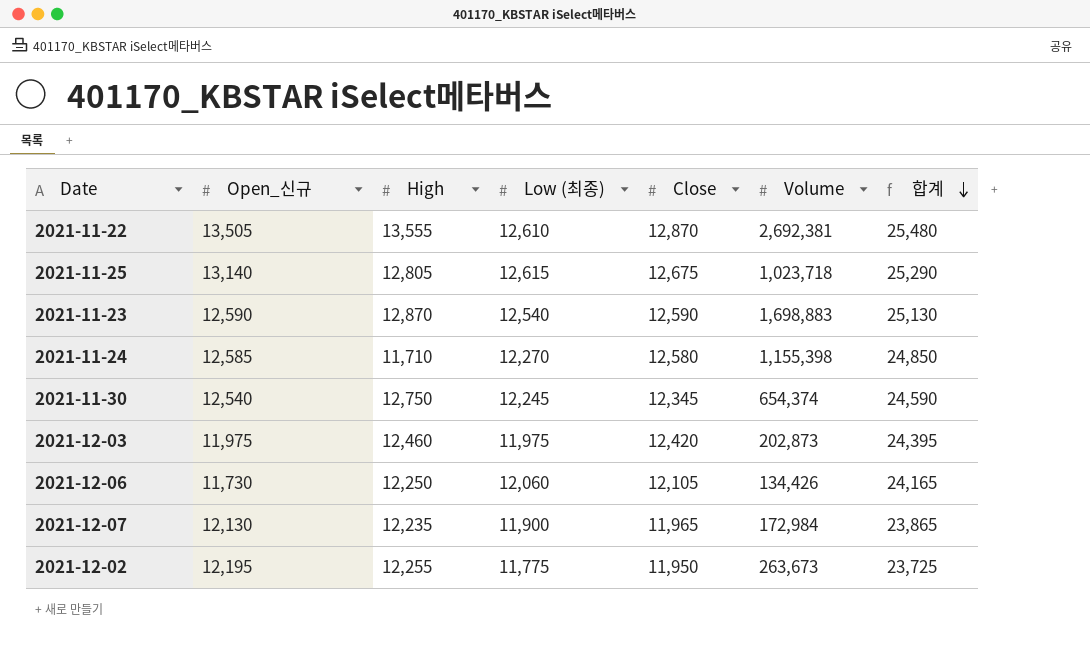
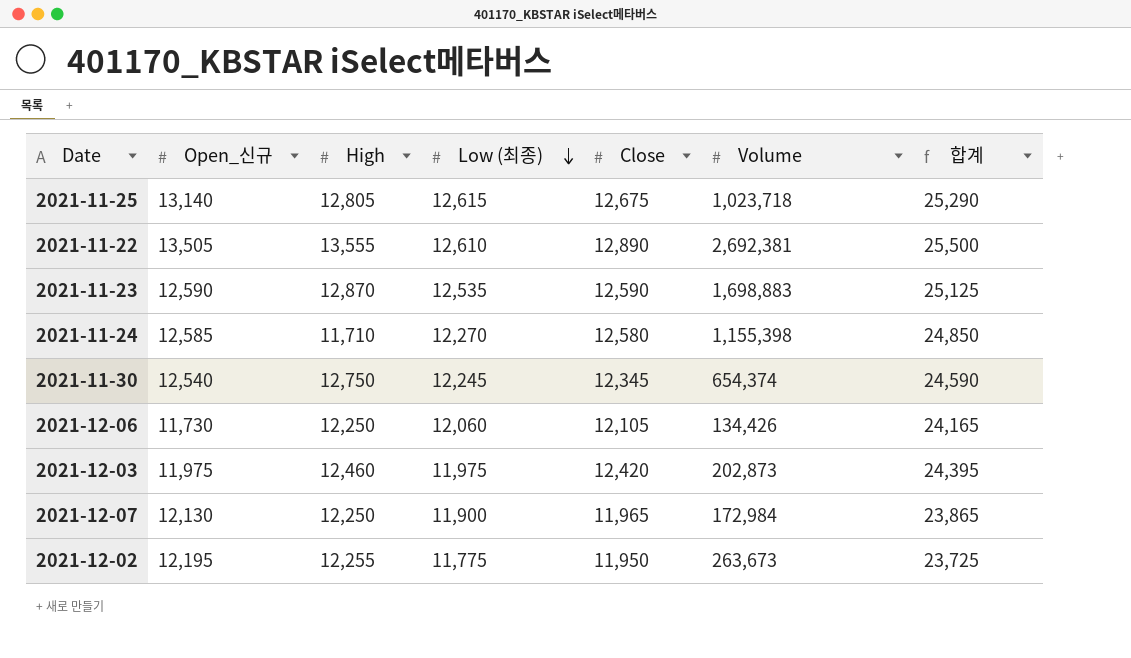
row order: 합계 descending -> Low (최종) descending
2021-11-22 | Close: 12,870 -> 12,890
2021-11-22 | 합계: 25,480 -> 25,500
2021-11-23 | Low (최종): 12,540 -> 12,535
2021-11-23 | 합계: 25,130 -> 25,125
2021-12-07 | High: 12,235 -> 12,250

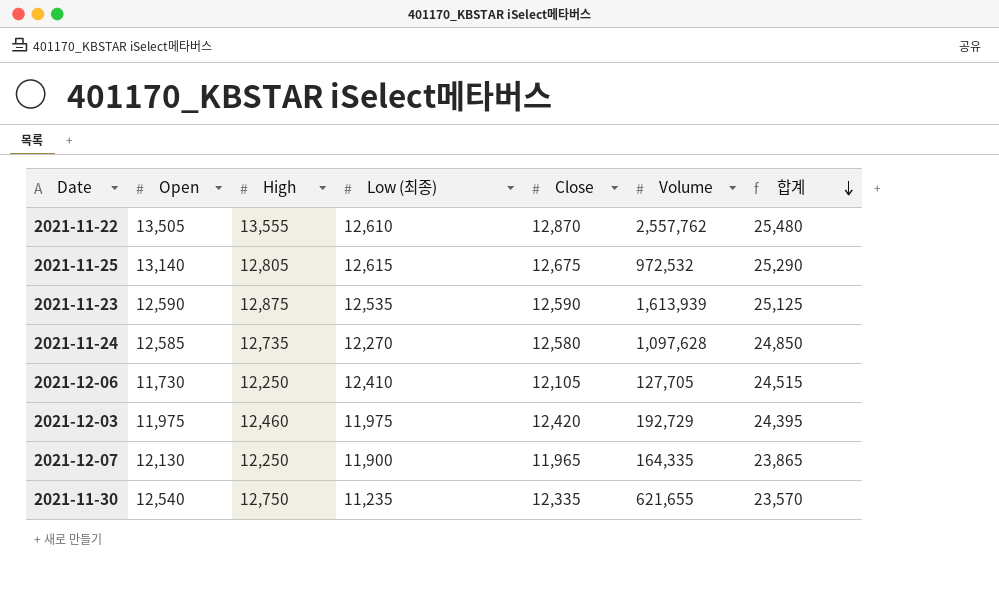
row order: Low (최종) descending -> 합계 descending
column name: Open_신규 -> Open
row 2021-12-02: 12,195 | 12,255 | 11,775 | 11,950 | 263,673 | 23,725 -> none
2021-11-22 | Close: 12,890 -> 12,870
2021-11-22 | Volume: 2,692,381 -> 2,557,762
2021-11-22 | 합계: 25,500 -> 25,480
2021-11-25 | Volume: 1,023,718 -> 972,532
2021-11-23 | High: 12,870 -> 12,875
2021-11-23 | Volume: 1,698,883 -> 1,613,939
2021-11-24 | High: 11,710 -> 12,735
2021-11-24 | Volume: 1,155,398 -> 1,097,628
2021-12-06 | Low (최종): 12,060 -> 12,410
2021-12-06 | Volume: 134,426 -> 127,705
2021-12-06 | 합계: 24,165 -> 24,515
2021-12-03 | Volume: 202,873 -> 192,729
2021-12-07 | Volume: 172,984 -> 164,335
2021-11-30 | Low (최종): 12,245 -> 11,235
2021-11-30 | Close: 12,345 -> 12,335
2021-11-30 | Volume: 654,374 -> 621,655
2021-11-30 | 합계: 24,590 -> 23,570

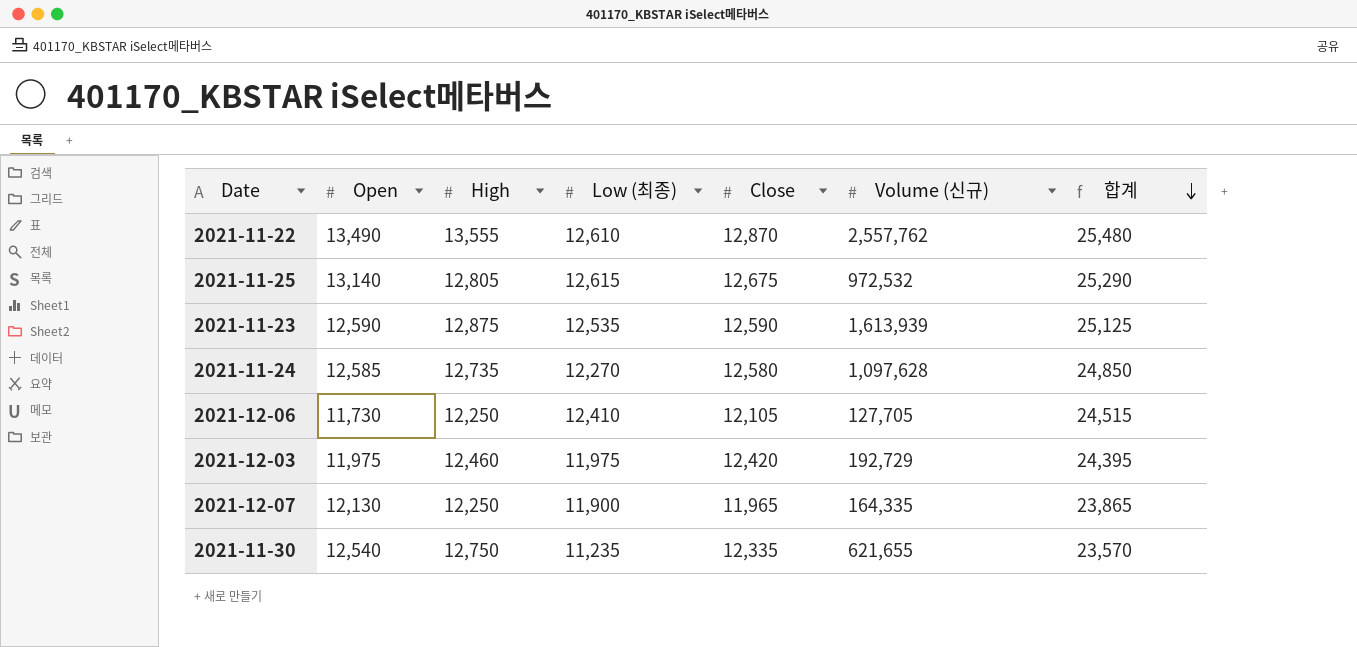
column name: Volume -> Volume (신규)
2021-11-22 | Open: 13,505 -> 13,490

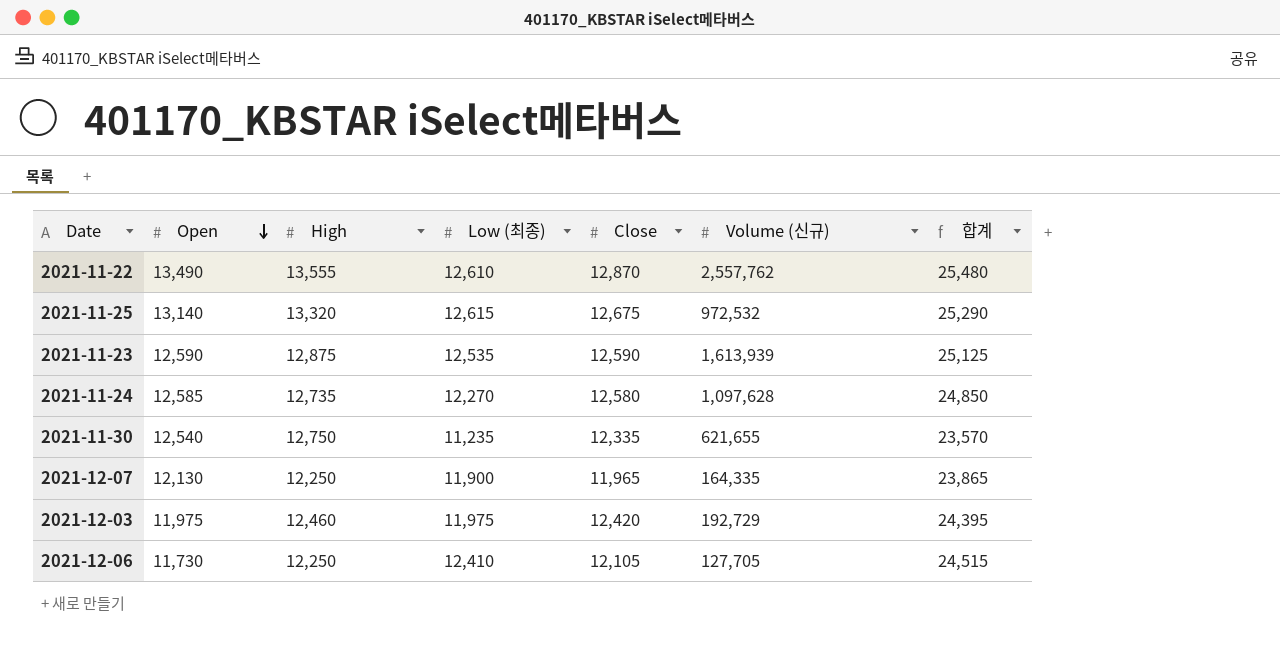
row order: 합계 descending -> Open descending
2021-11-25 | High: 12,805 -> 13,320

